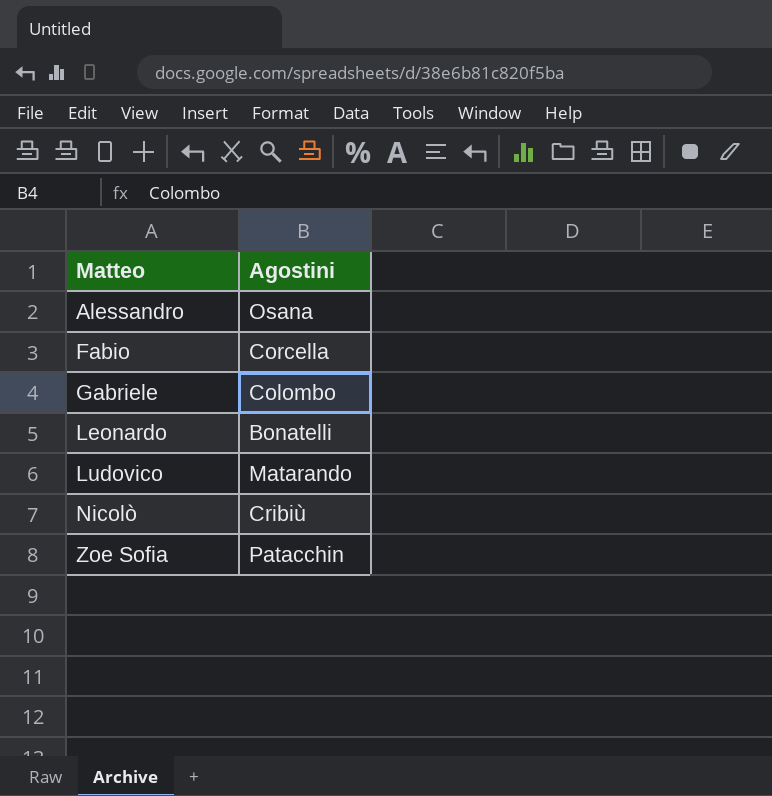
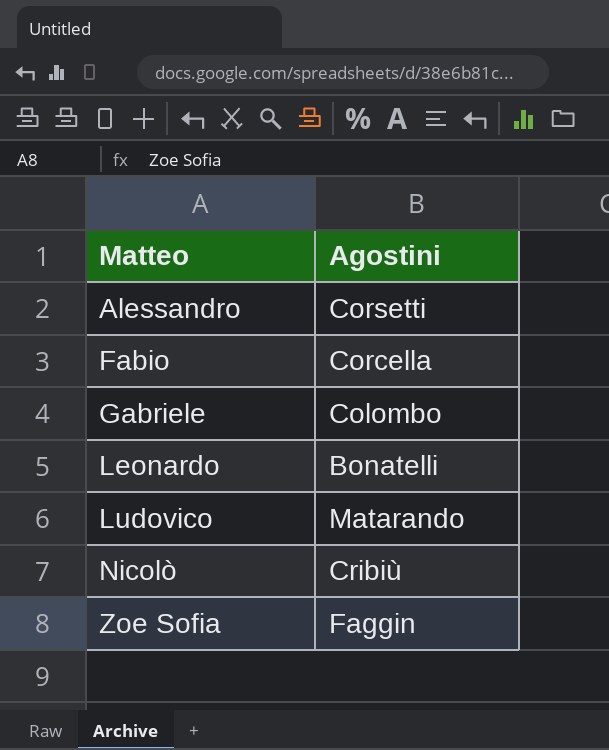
Alessandro | Agostini: Osana -> Corsetti
Zoe Sofia | Agostini: Patacchin -> Faggin

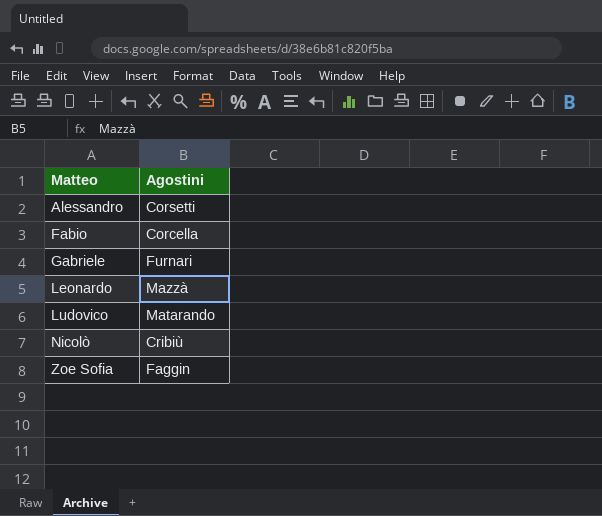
Gabriele | Agostini: Colombo -> Furnari
Leonardo | Agostini: Bonatelli -> Mazzà

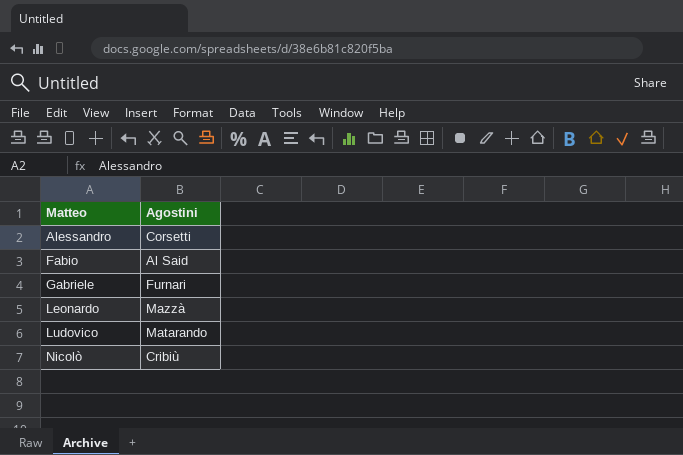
row Zoe Sofia: Faggin -> none
Fabio | Agostini: Corcella -> Al Said

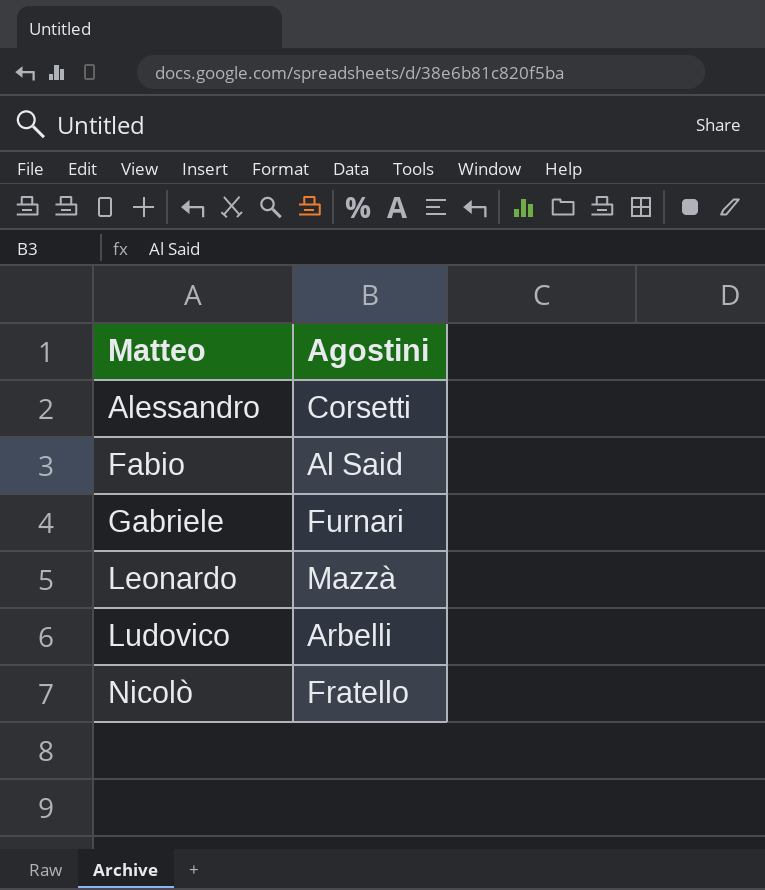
Ludovico | Agostini: Matarando -> Arbelli
Nicolò | Agostini: Cribiù -> Fratello

